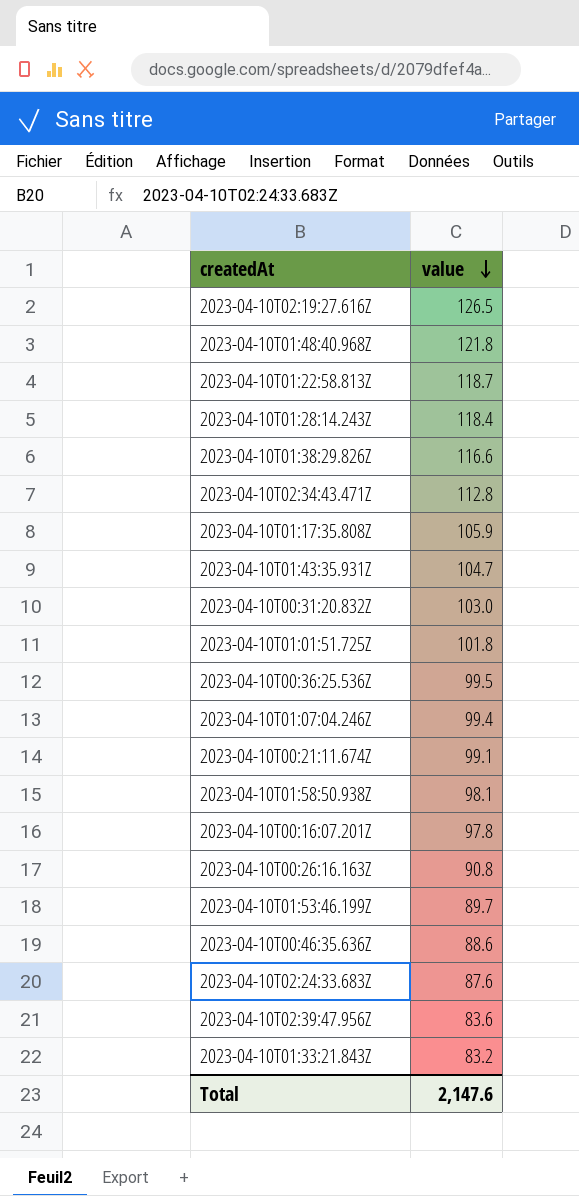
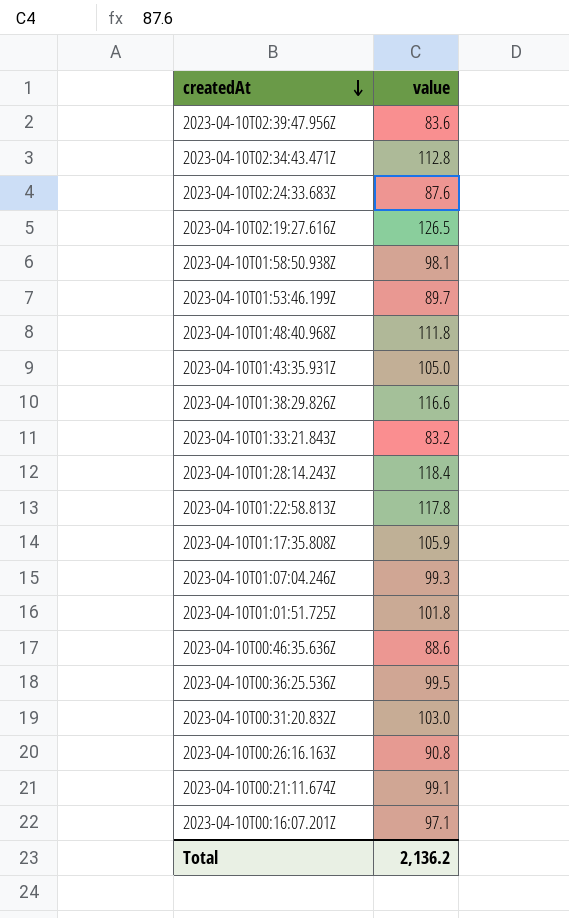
row order: value descending -> createdAt descending
2023-04-10T01:48:40.968Z | value: 121.8 -> 111.8
2023-04-10T01:43:35.931Z | value: 104.7 -> 105.0
2023-04-10T01:22:58.813Z | value: 118.7 -> 117.8
2023-04-10T01:07:04.246Z | value: 99.4 -> 99.3
2023-04-10T00:16:07.201Z | value: 97.8 -> 97.1
Total | value: 2,147.6 -> 2,136.2

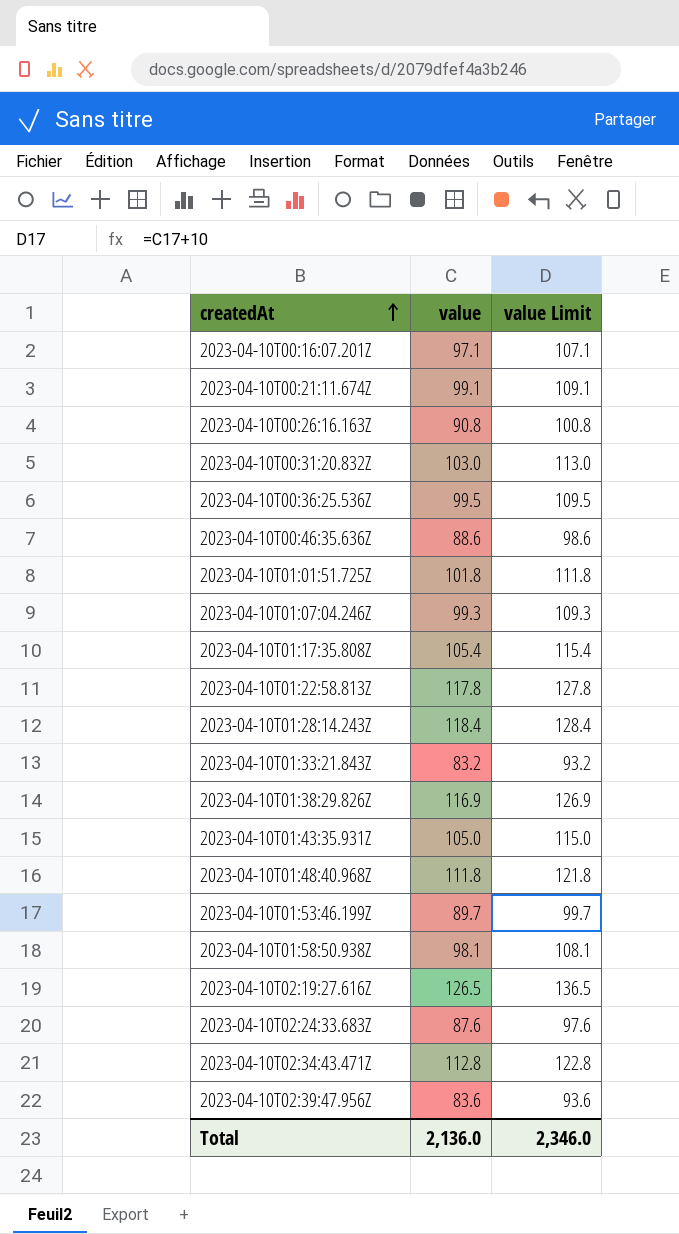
row order: createdAt descending -> createdAt ascending
column value Limit | formula: none -> [value] + 10
2023-04-10T01:17:35.808Z | value: 105.9 -> 105.4
2023-04-10T01:38:29.826Z | value: 116.6 -> 116.9
Total | value: 2,136.2 -> 2,136.0

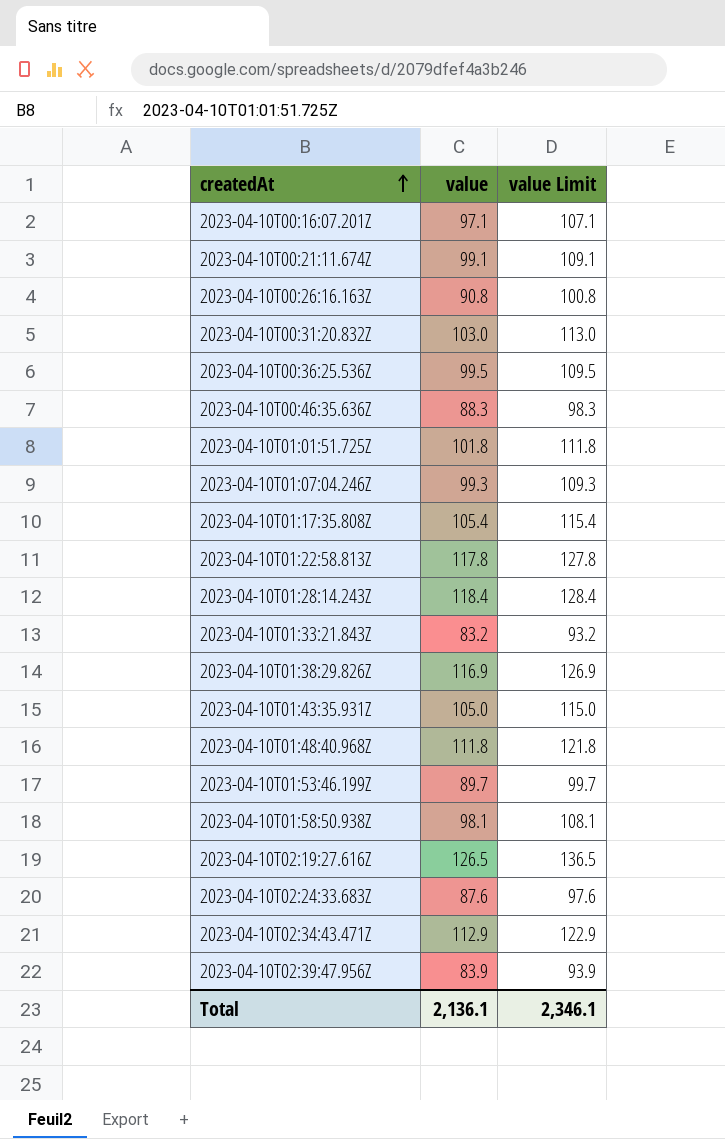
2023-04-10T00:46:35.636Z | value: 88.6 -> 88.3
2023-04-10T00:46:35.636Z | value Limit: 98.6 -> 98.3
2023-04-10T02:34:43.471Z | value: 112.8 -> 112.9
2023-04-10T02:34:43.471Z | value Limit: 122.8 -> 122.9
2023-04-10T02:39:47.956Z | value: 83.6 -> 83.9
2023-04-10T02:39:47.956Z | value Limit: 93.6 -> 93.9
Total | value: 2,136.0 -> 2,136.1
Total | value Limit: 2,346.0 -> 2,346.1

